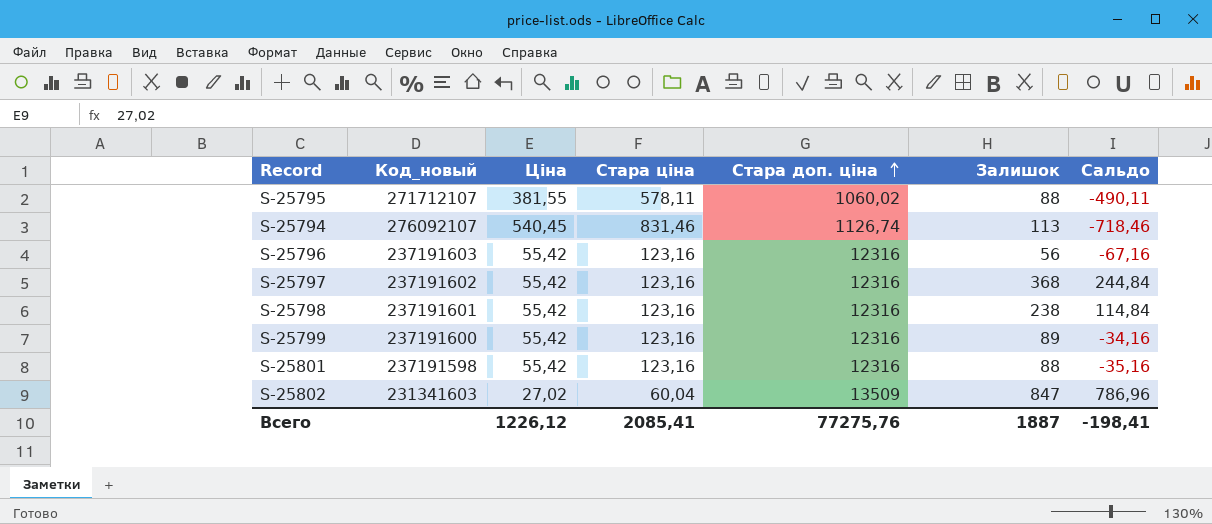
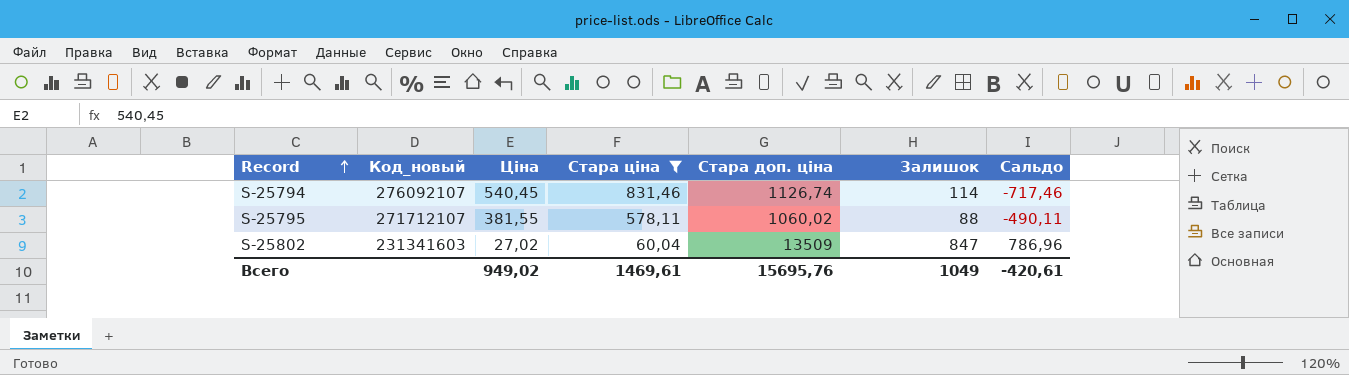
filter: none -> Стара ціна != 123,16
row order: Стара доп. ціна ascending -> Record ascending
S-25794 | Залишок: 113 -> 114
S-25794 | Сальдо: -718,46 -> -717,46
Всего | Ціна: 1226,12 -> 949,02
Всего | Стара ціна: 2085,41 -> 1469,61
Всего | Стара доп. ціна: 77275,76 -> 15695,76
Всего | Залишок: 1887 -> 1049
Всего | Сальдо: -198,41 -> -420,61

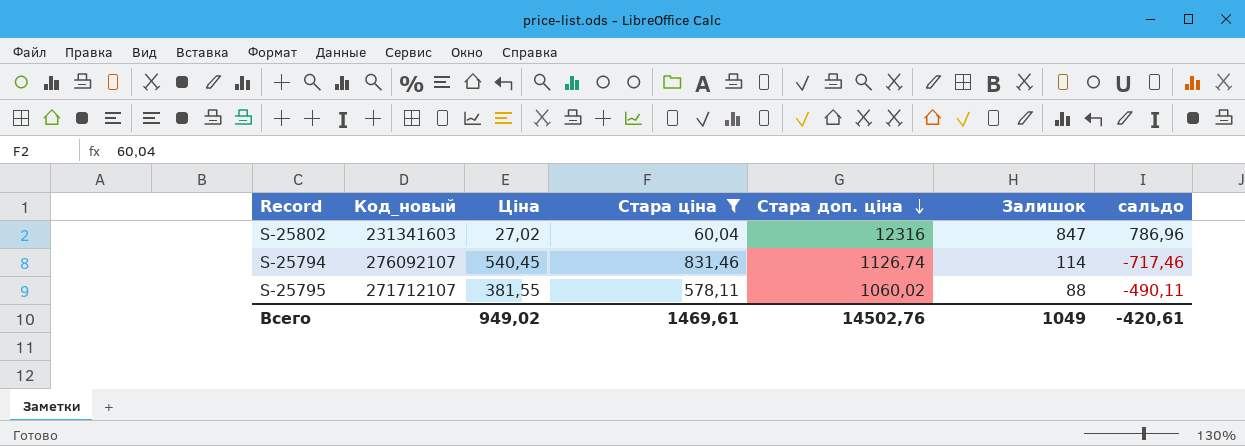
row order: Record ascending -> Стара доп. ціна descending
column name: Сальдо -> сальдо
S-25802 | Стара доп. ціна: 13509 -> 12316
Всего | Стара доп. ціна: 15695,76 -> 14502,76

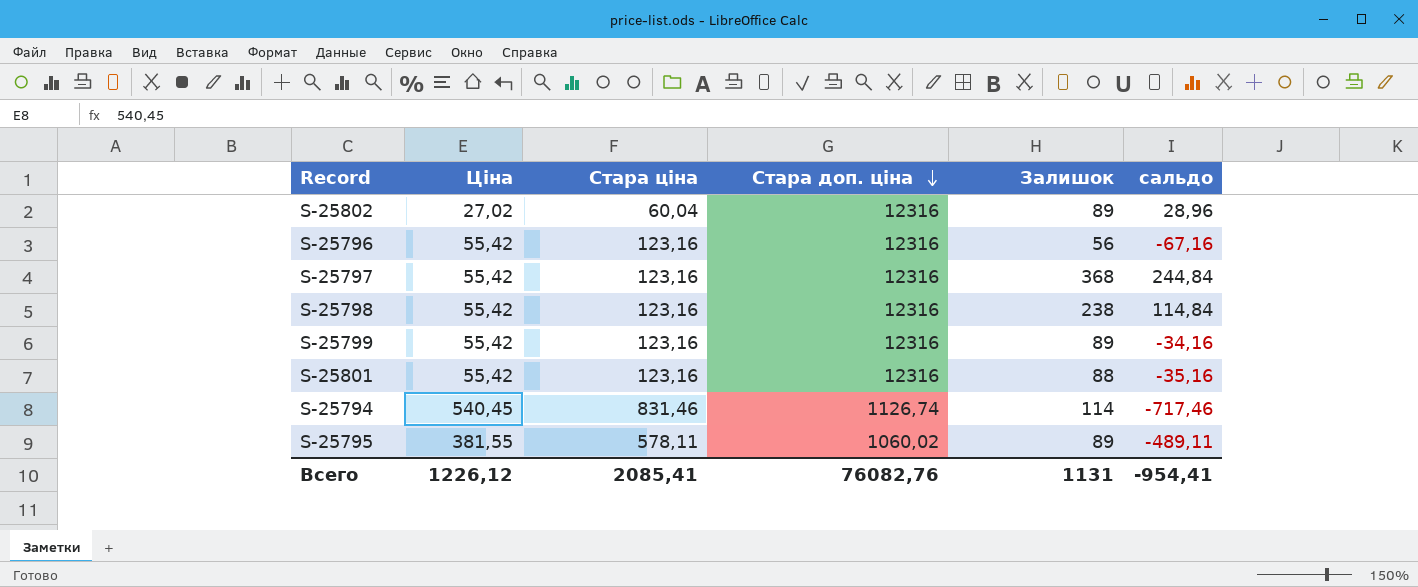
filter: Стара ціна != 123,16 -> none
column Код_новый | position: 2 -> none
S-25802 | Залишок: 847 -> 89
S-25802 | сальдо: 786,96 -> 28,96
S-25795 | Залишок: 88 -> 89
S-25795 | сальдо: -490,11 -> -489,11
Всего | Ціна: 949,02 -> 1226,12
Всего | Стара ціна: 1469,61 -> 2085,41
Всего | Стара доп. ціна: 14502,76 -> 76082,76
Всего | Залишок: 1049 -> 1131
Всего | сальдо: -420,61 -> -954,41

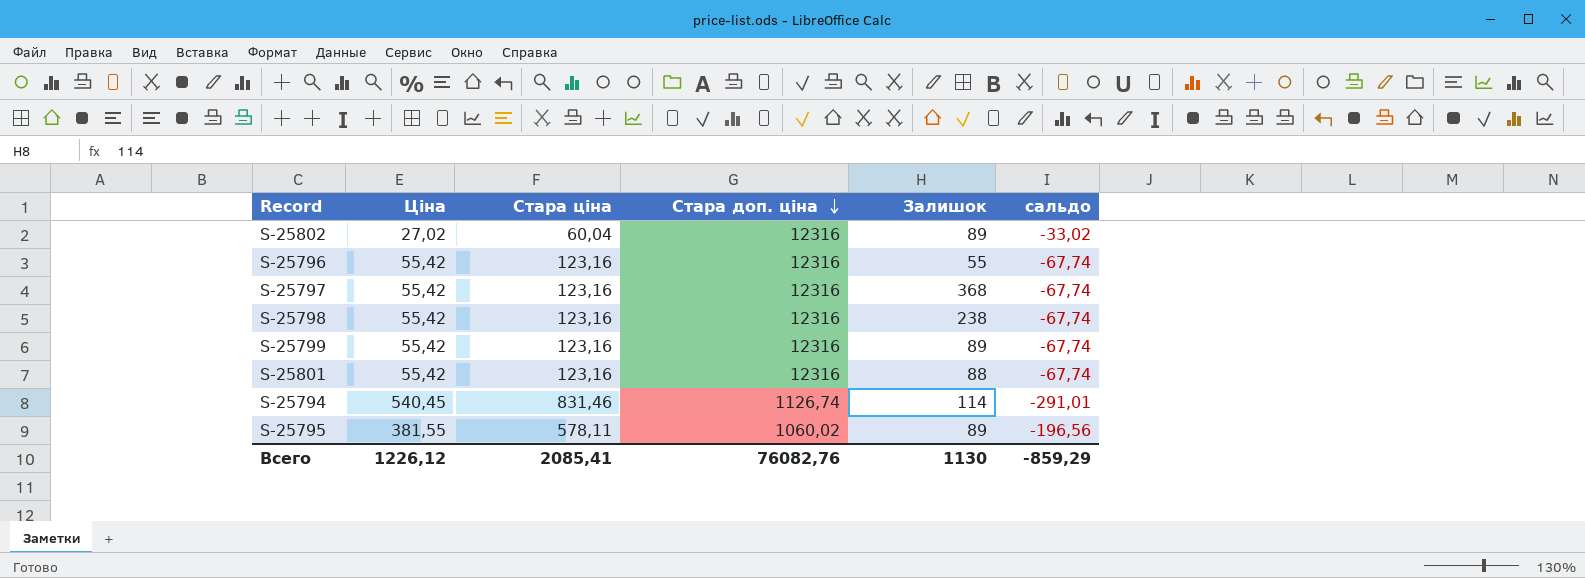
column сальдо | formula: [Залишок] - [Стара ціна] -> [Ціна] - [Стара ціна]
S-25796 | Залишок: 56 -> 55
Всего | Залишок: 1131 -> 1130
Всего | сальдо: -954,41 -> -859,29

